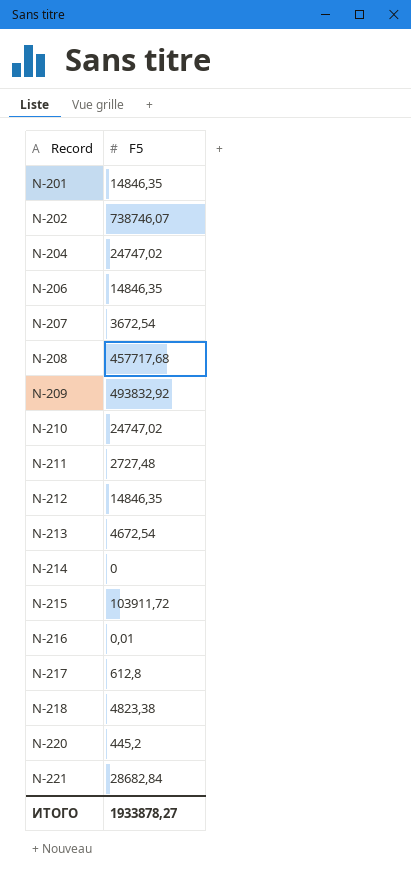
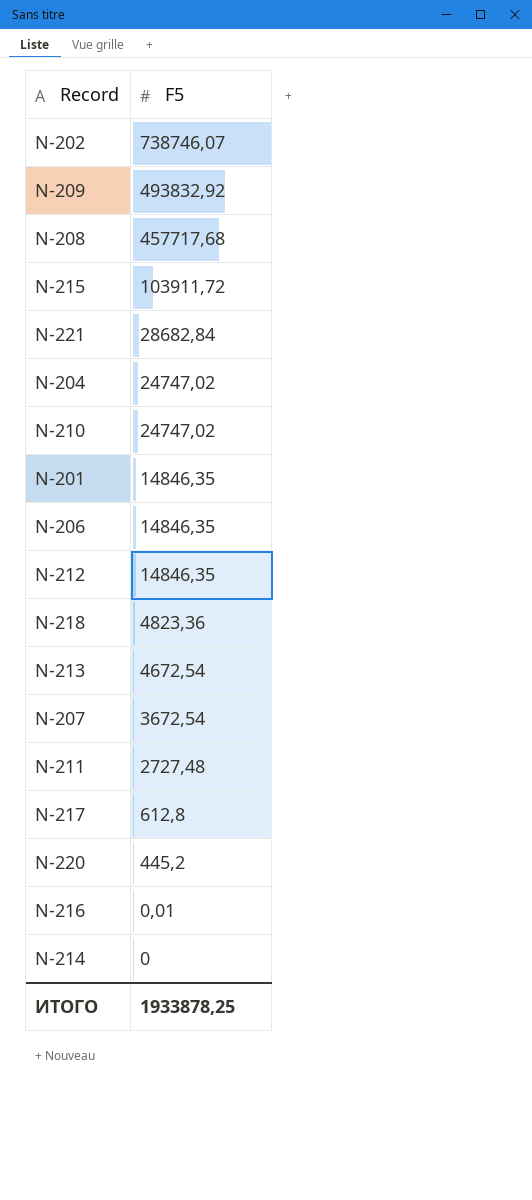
row order: Record ascending -> F5 descending
N-218 | F5: 4823,38 -> 4823,36
ИТОГО | F5: 1933878,27 -> 1933878,25

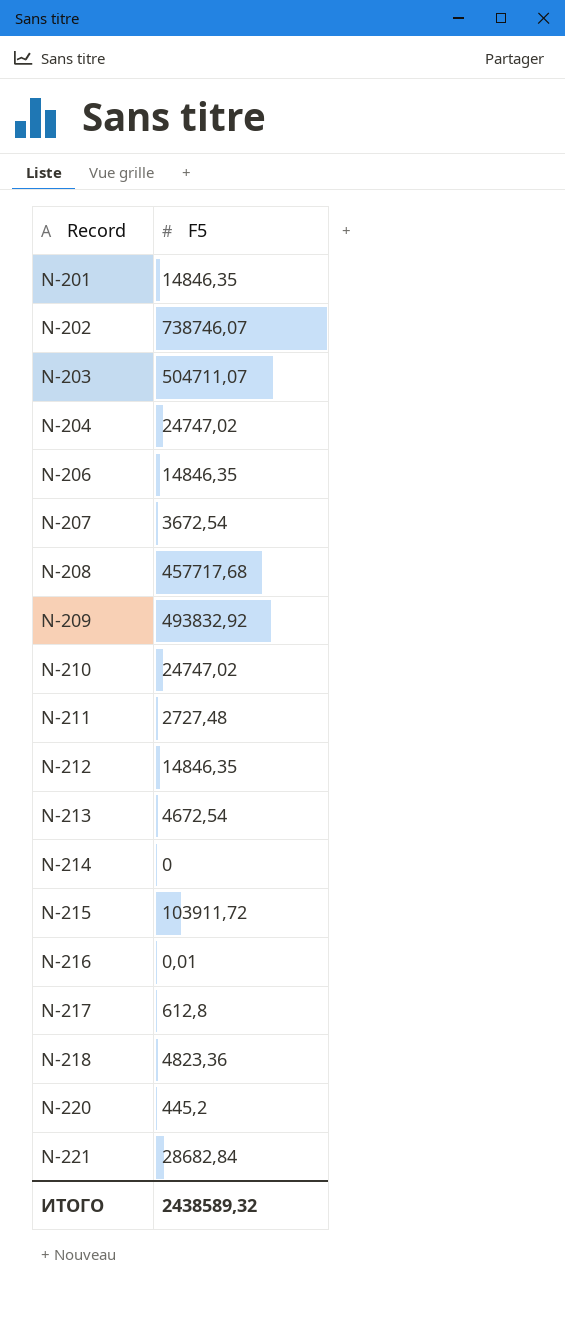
row order: F5 descending -> Record ascending
row N-203: none -> 504711,07
ИТОГО | F5: 1933878,25 -> 2438589,32

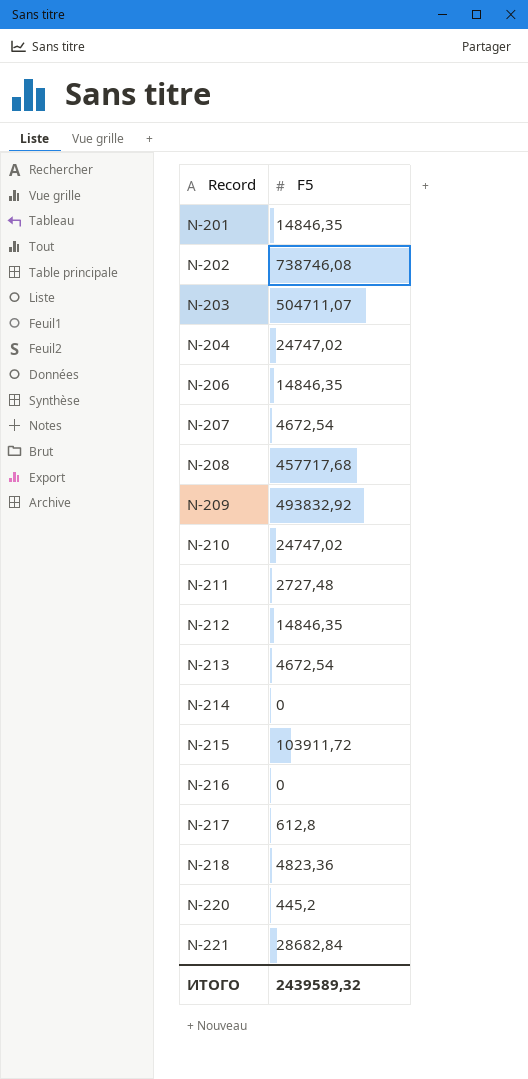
N-202 | F5: 738746,07 -> 738746,08
N-207 | F5: 3672,54 -> 4672,54
N-216 | F5: 0,01 -> 0
ИТОГО | F5: 2438589,32 -> 2439589,32

